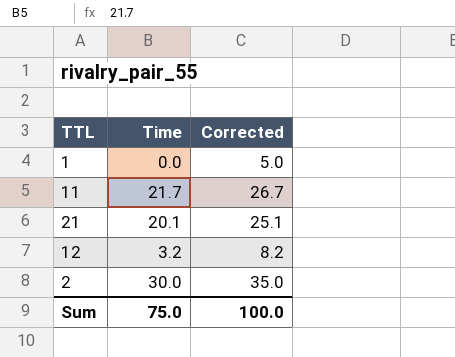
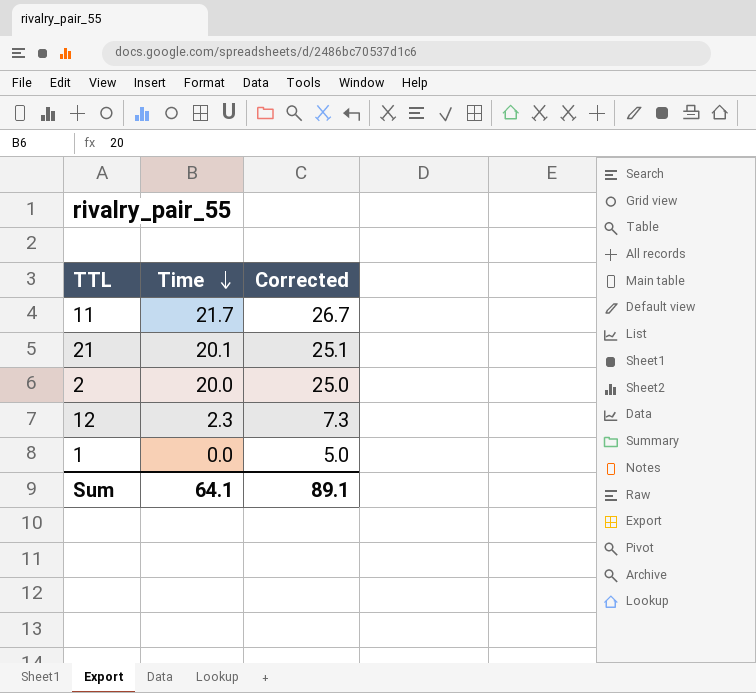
row order: none -> Time descending
2 | Time: 30.0 -> 20.0
2 | Corrected: 35.0 -> 25.0
12 | Time: 3.2 -> 2.3
12 | Corrected: 8.2 -> 7.3
Sum | Time: 75.0 -> 64.1
Sum | Corrected: 100.0 -> 89.1

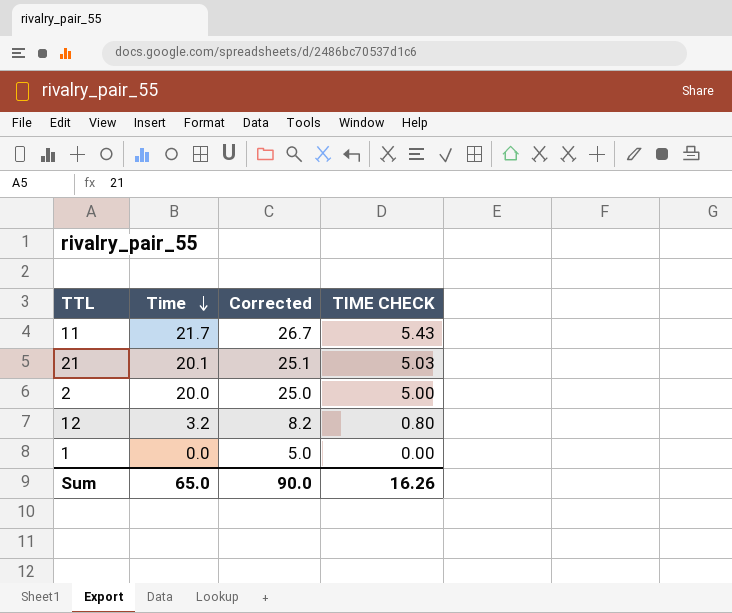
column TIME CHECK | formula: none -> [Time] * 0.25
12 | Time: 2.3 -> 3.2
12 | Corrected: 7.3 -> 8.2
Sum | Time: 64.1 -> 65.0
Sum | Corrected: 89.1 -> 90.0

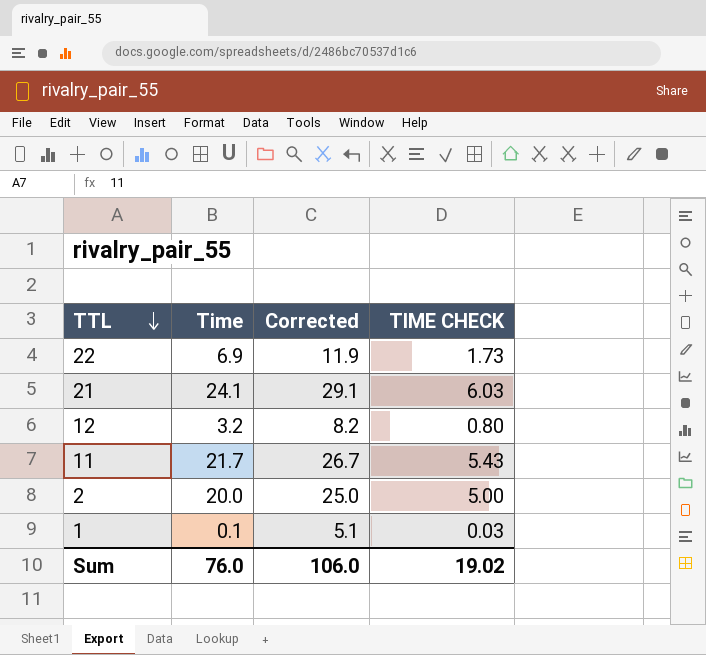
row order: Time descending -> TTL descending
row 22: none -> 6.9 | 11.9 | 1.73
21 | Time: 20.1 -> 24.1
21 | Corrected: 25.1 -> 29.1
21 | TIME CHECK: 5.03 -> 6.03
1 | Time: 0.0 -> 0.1
1 | Corrected: 5.0 -> 5.1
1 | TIME CHECK: 0.00 -> 0.03
Sum | Time: 65.0 -> 76.0
Sum | Corrected: 90.0 -> 106.0
Sum | TIME CHECK: 16.26 -> 19.02

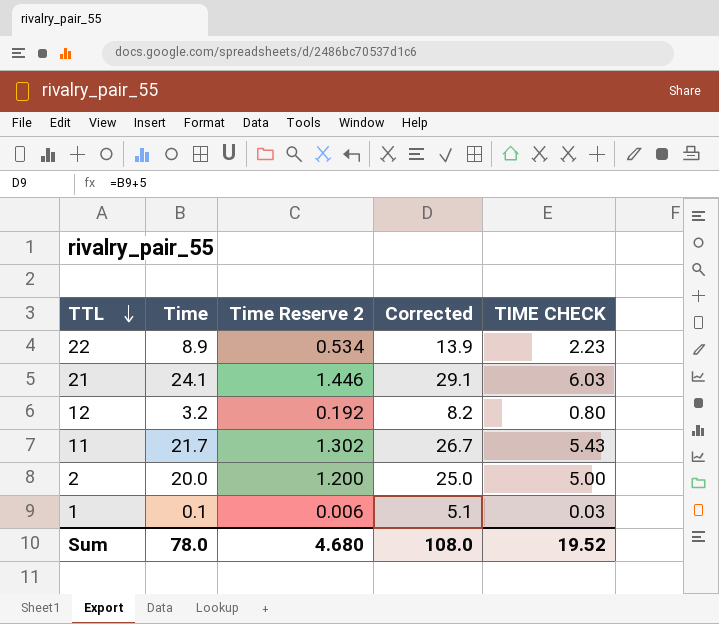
column Time Reserve 2 | formula: none -> [Time] * 0.06
22 | Time: 6.9 -> 8.9
22 | Corrected: 11.9 -> 13.9
22 | TIME CHECK: 1.73 -> 2.23
Sum | Time: 76.0 -> 78.0
Sum | Corrected: 106.0 -> 108.0
Sum | TIME CHECK: 19.02 -> 19.52

